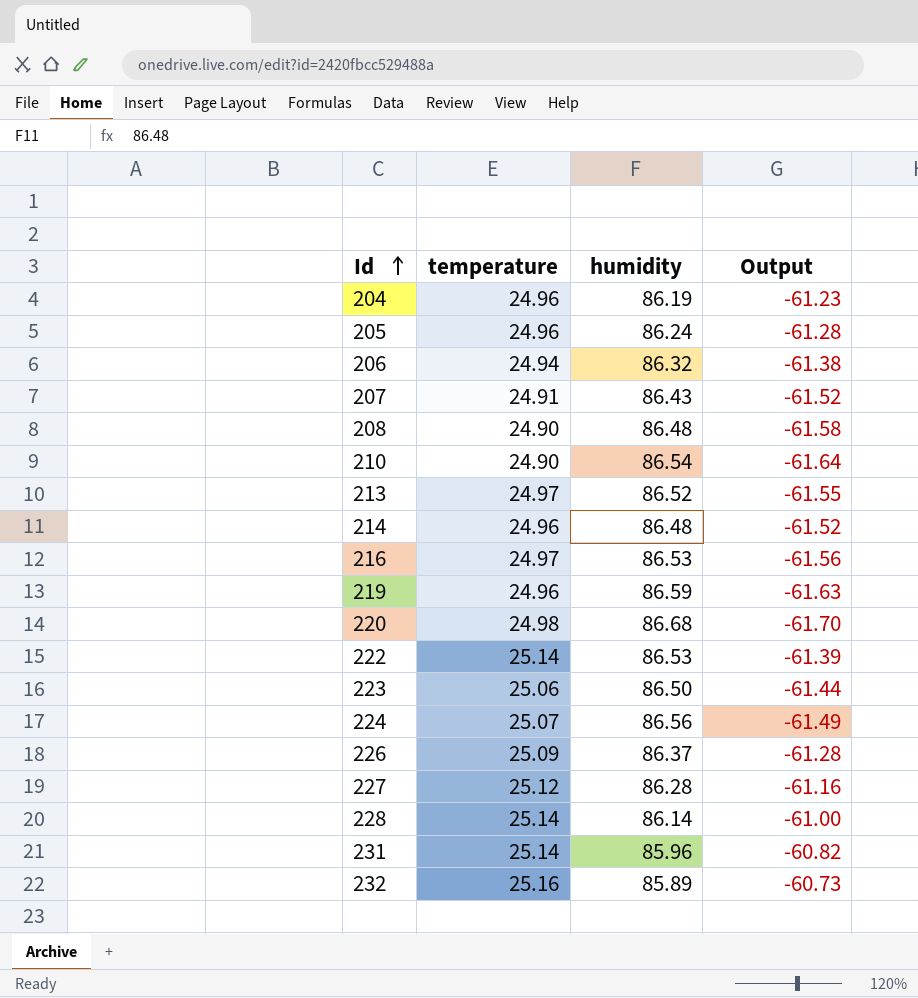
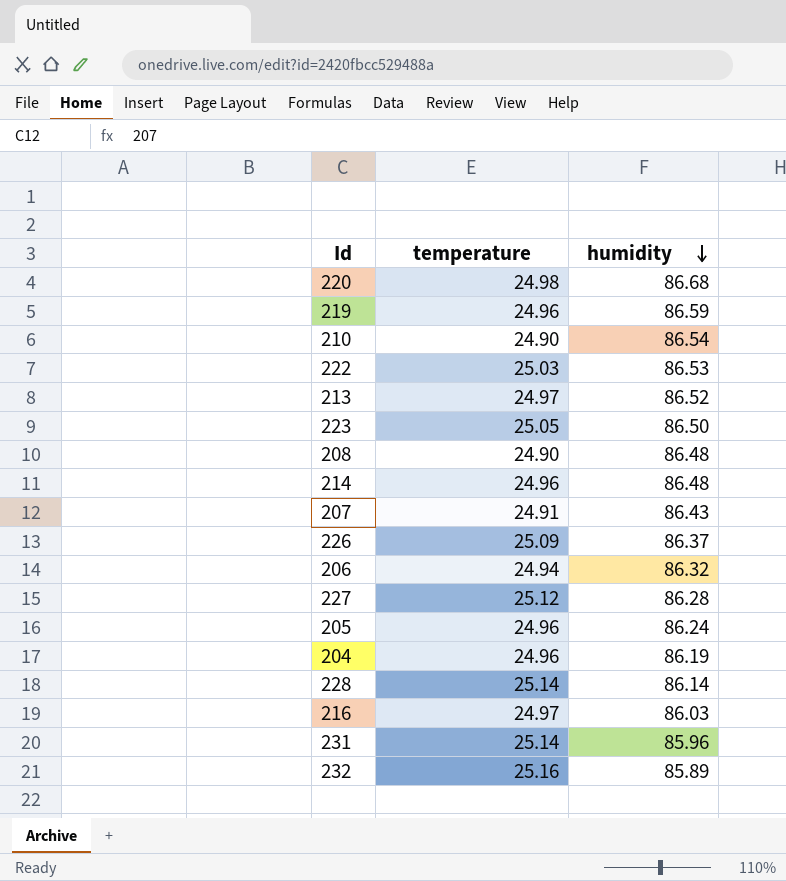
row order: Id ascending -> humidity descending
column Output | formula: [temperature] - [humidity] -> none
row 224: 25.07 | 86.56 | -61.49 -> none
222 | temperature: 25.14 -> 25.03
223 | temperature: 25.06 -> 25.05
216 | humidity: 86.53 -> 86.03

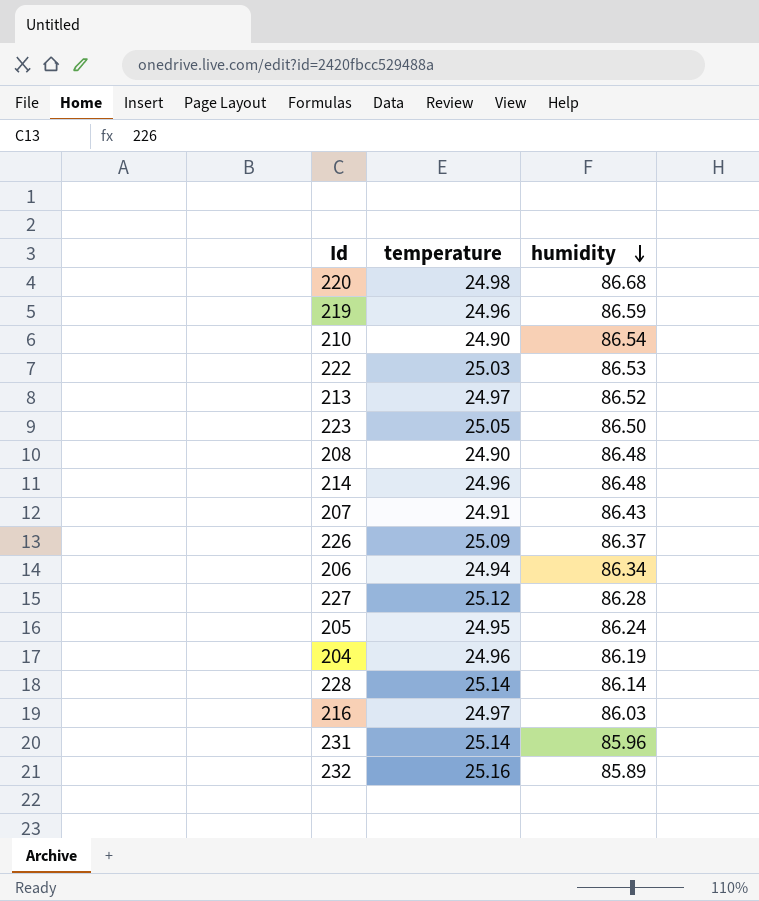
206 | humidity: 86.32 -> 86.34
205 | temperature: 24.96 -> 24.95

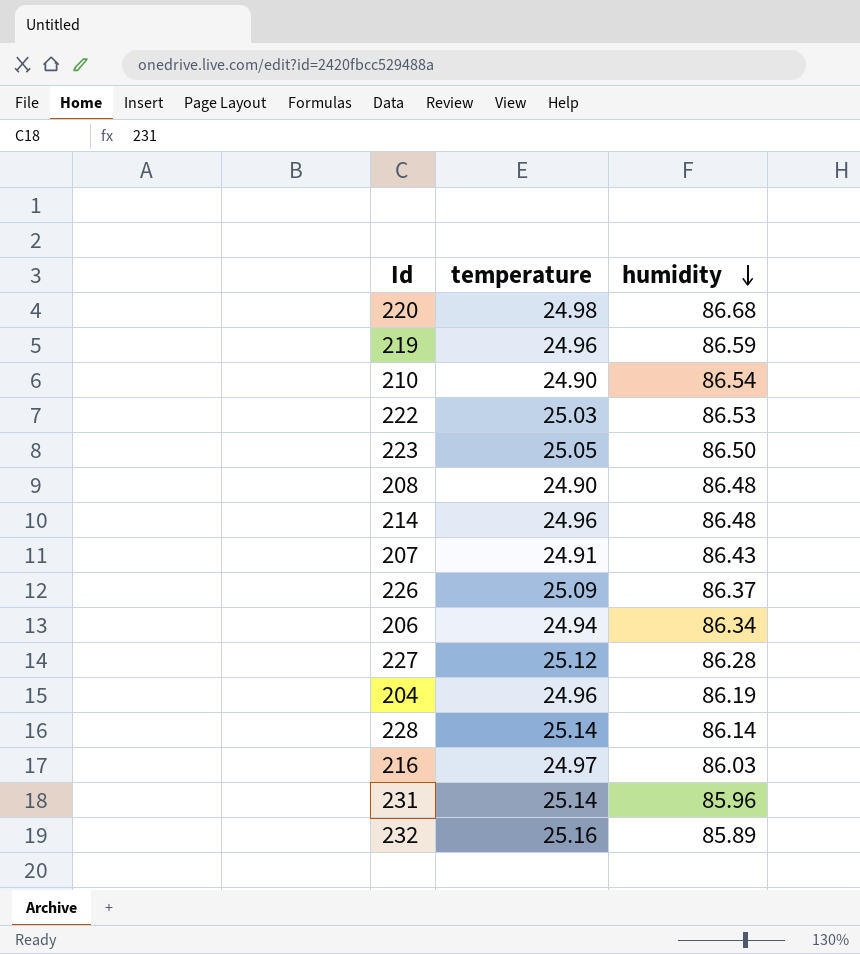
row 213: 24.97 | 86.52 -> none
row 205: 24.95 | 86.24 -> none

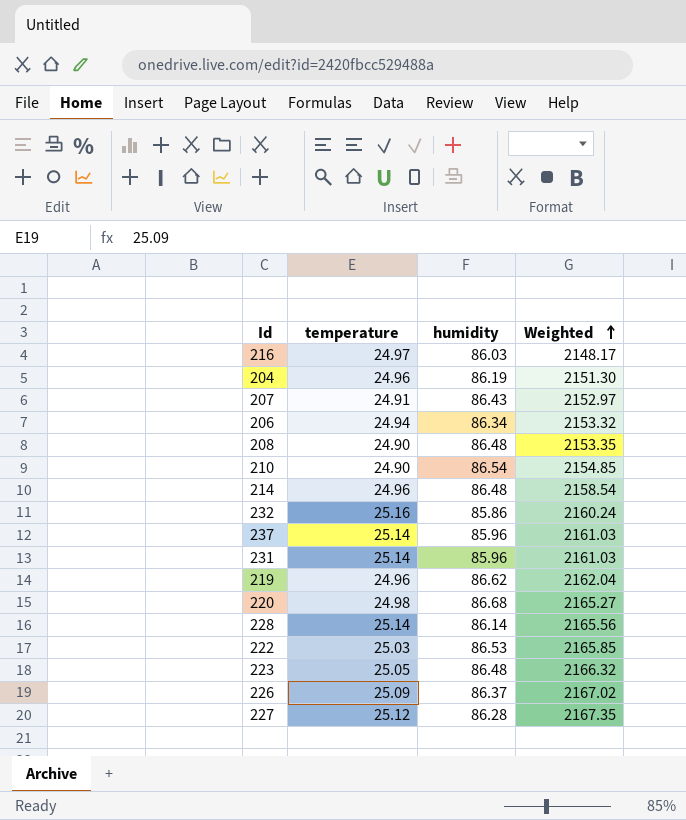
row order: humidity descending -> Weighted ascending
column Weighted | formula: none -> [temperature] * [humidity]
232 | humidity: 85.89 -> 85.86
row 237: none -> 25.14 | 85.96 | 2161.03
219 | humidity: 86.59 -> 86.62
223 | humidity: 86.50 -> 86.48

